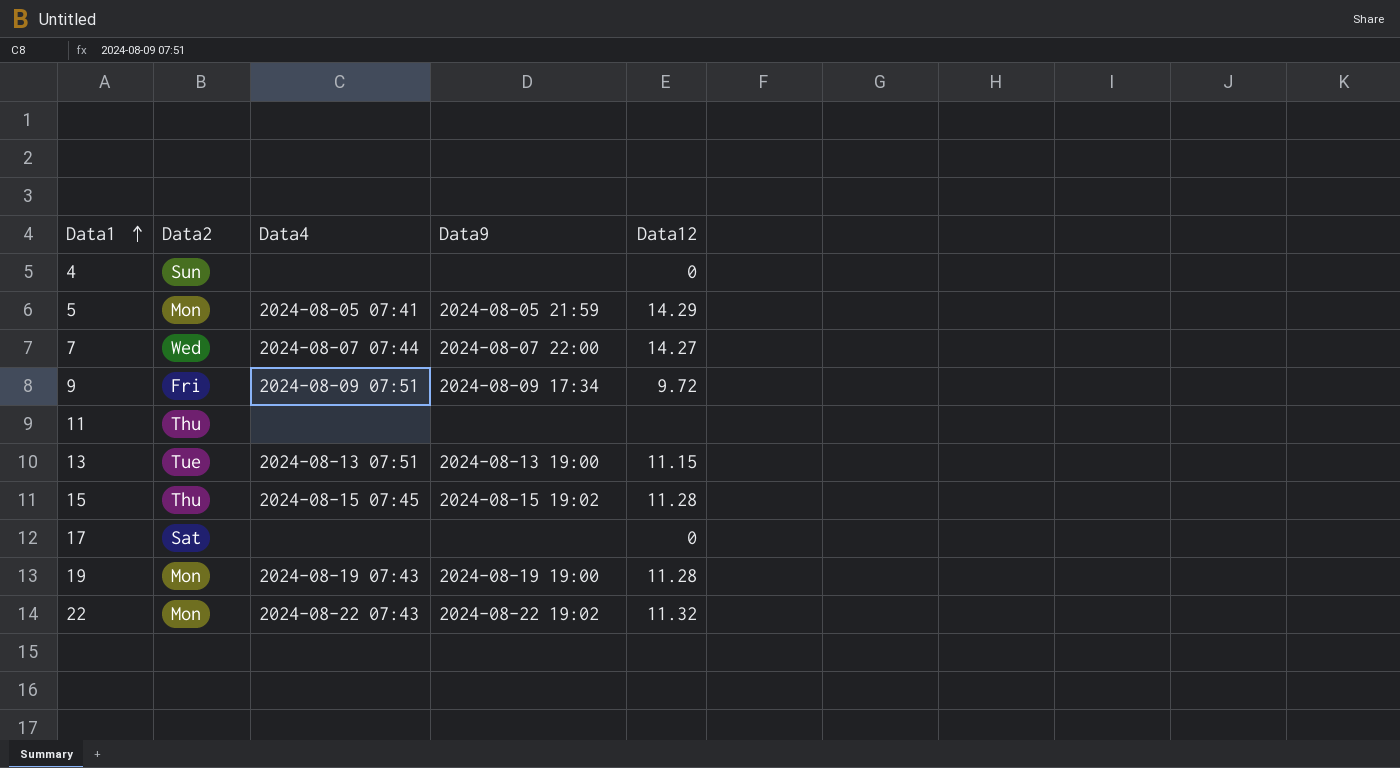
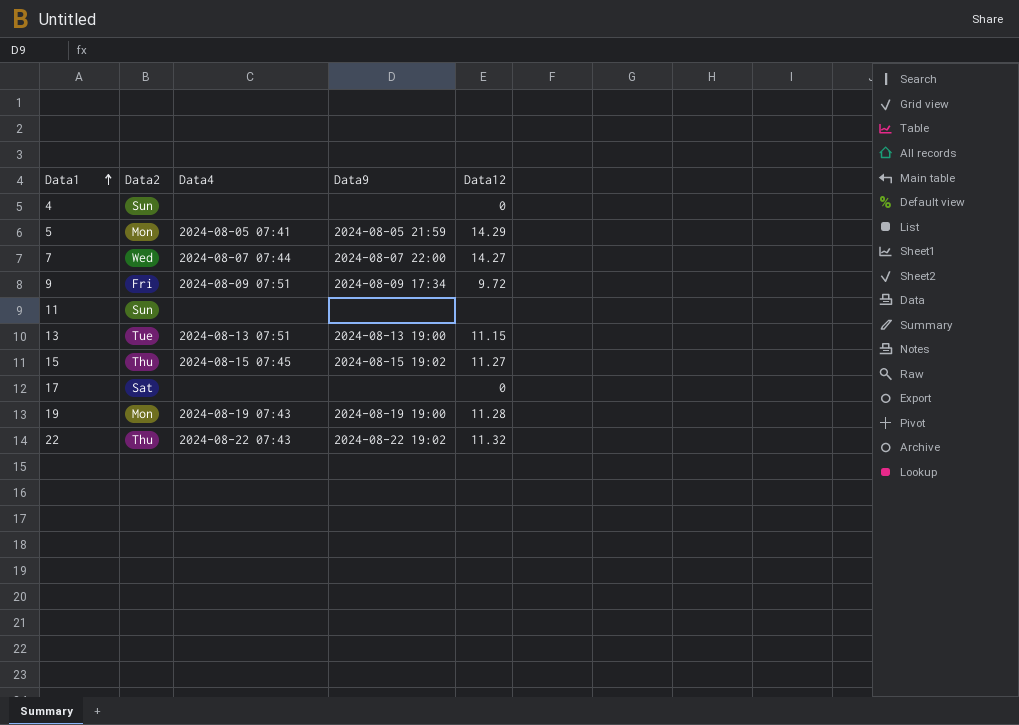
11 | Data2: Thu -> Sun
15 | Data12: 11.28 -> 11.27
22 | Data2: Mon -> Thu

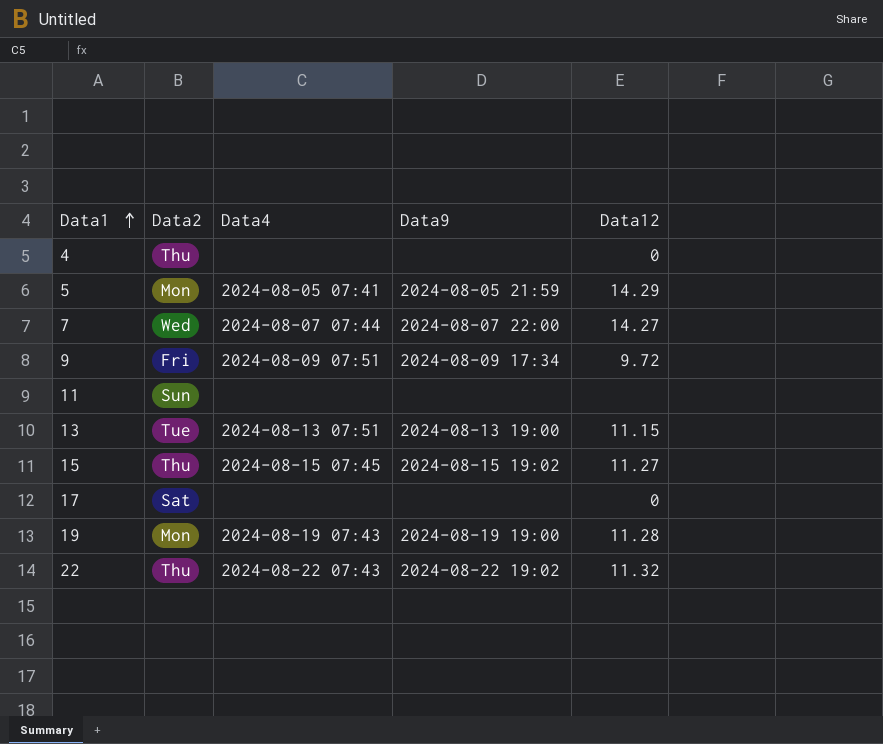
4 | Data2: Sun -> Thu

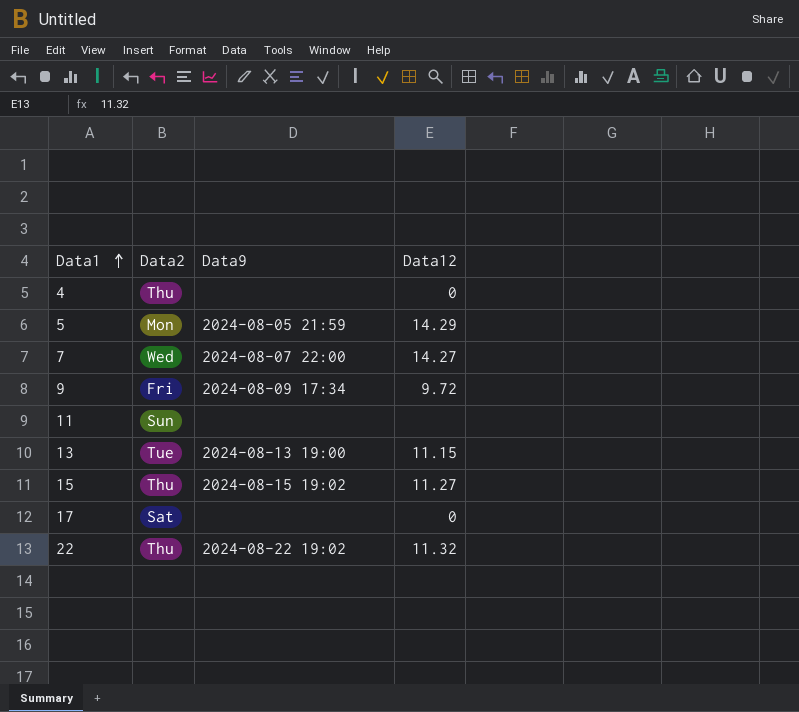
column Data4 | position: 3 -> none
row 19: Mon | 2024-08-19 07:43 | 2024-08-19 19:00 | 11.28 -> none

